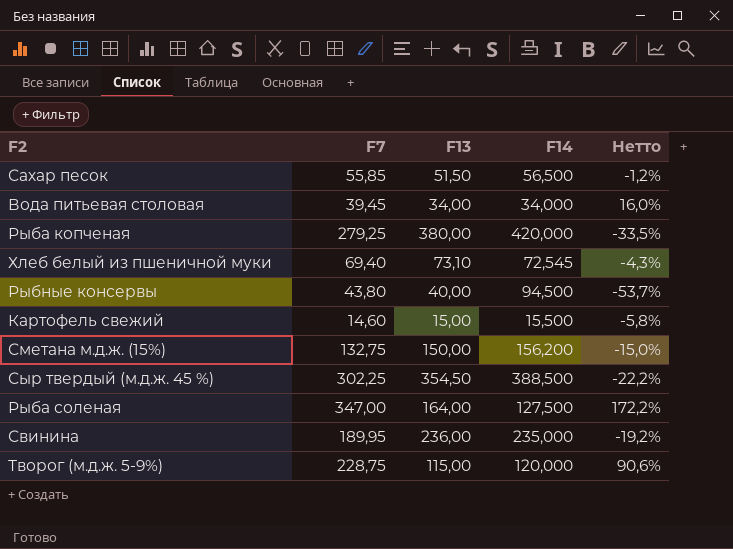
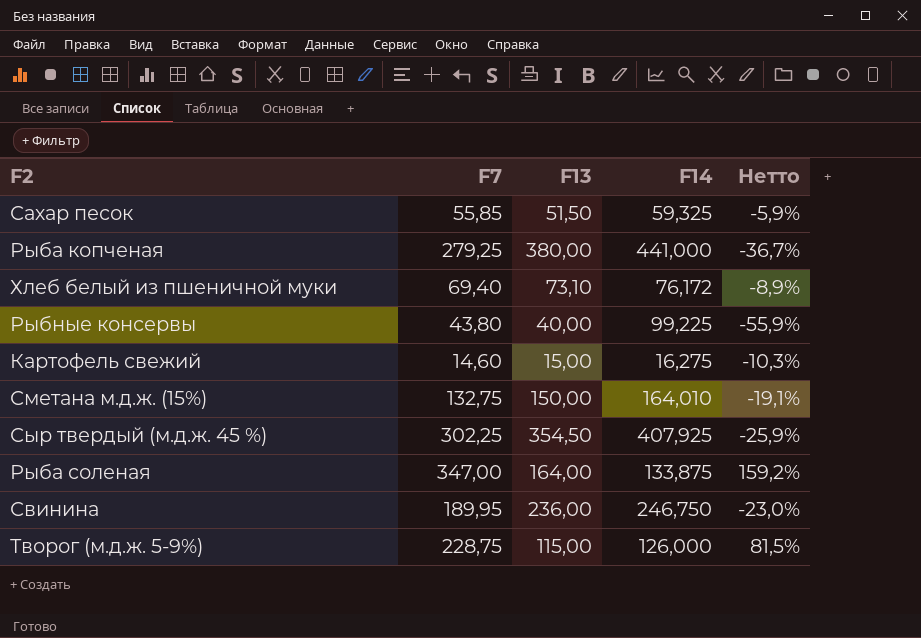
row Вода питьевая столовая: 39,45 | 34,00 | 34,000 | 16,0% -> none
Сахар песок | F14: 56,500 -> 59,325
Сахар песок | Нетто: -1,2% -> -5,9%
Рыба копченая | F14: 420,000 -> 441,000
Рыба копченая | Нетто: -33,5% -> -36,7%
Хлеб белый из пшеничной муки | F14: 72,545 -> 76,172
Хлеб белый из пшеничной муки | Нетто: -4,3% -> -8,9%
Рыбные консервы | F14: 94,500 -> 99,225
Рыбные консервы | Нетто: -53,7% -> -55,9%
Картофель свежий | F14: 15,500 -> 16,275
Картофель свежий | Нетто: -5,8% -> -10,3%
Сметана м.д.ж. (15%) | F14: 156,200 -> 164,010
Сметана м.д.ж. (15%) | Нетто: -15,0% -> -19,1%
Сыр твердый (м.д.ж. 45 %) | F14: 388,500 -> 407,925
Сыр твердый (м.д.ж. 45 %) | Нетто: -22,2% -> -25,9%
Рыба соленая | F14: 127,500 -> 133,875
Рыба соленая | Нетто: 172,2% -> 159,2%
Свинина | F14: 235,000 -> 246,750
Свинина | Нетто: -19,2% -> -23,0%
Творог (м.д.ж. 5-9%) | F14: 120,000 -> 126,000
Творог (м.д.ж. 5-9%) | Нетто: 90,6% -> 81,5%

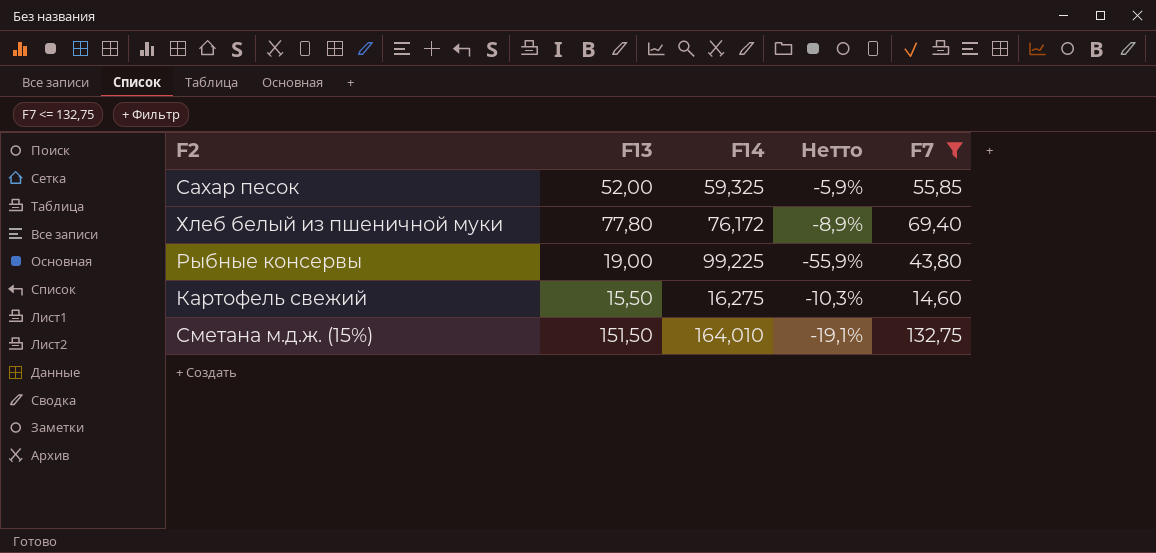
filter: none -> F7 <= 132,75
column F7 | position: 2 -> 5
Сахар песок | F13: 51,50 -> 52,00
Хлеб белый из пшеничной муки | F13: 73,10 -> 77,80
Рыбные консервы | F13: 40,00 -> 19,00
Картофель свежий | F13: 15,00 -> 15,50
Сметана м.д.ж. (15%) | F13: 150,00 -> 151,50

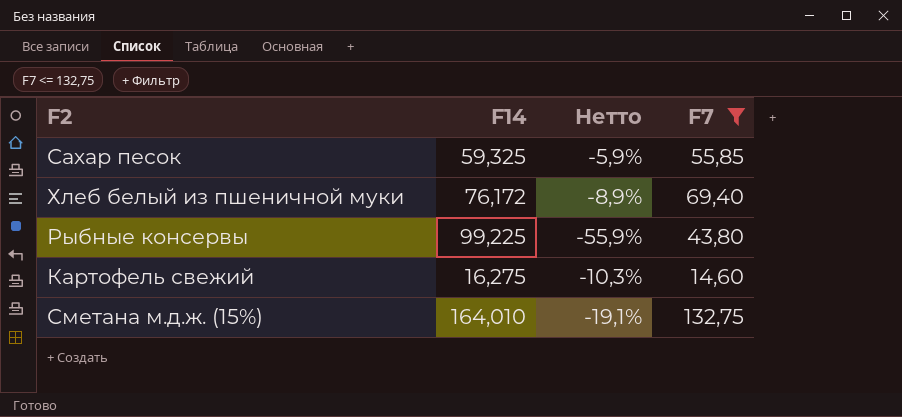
column F13 | position: 2 -> none

